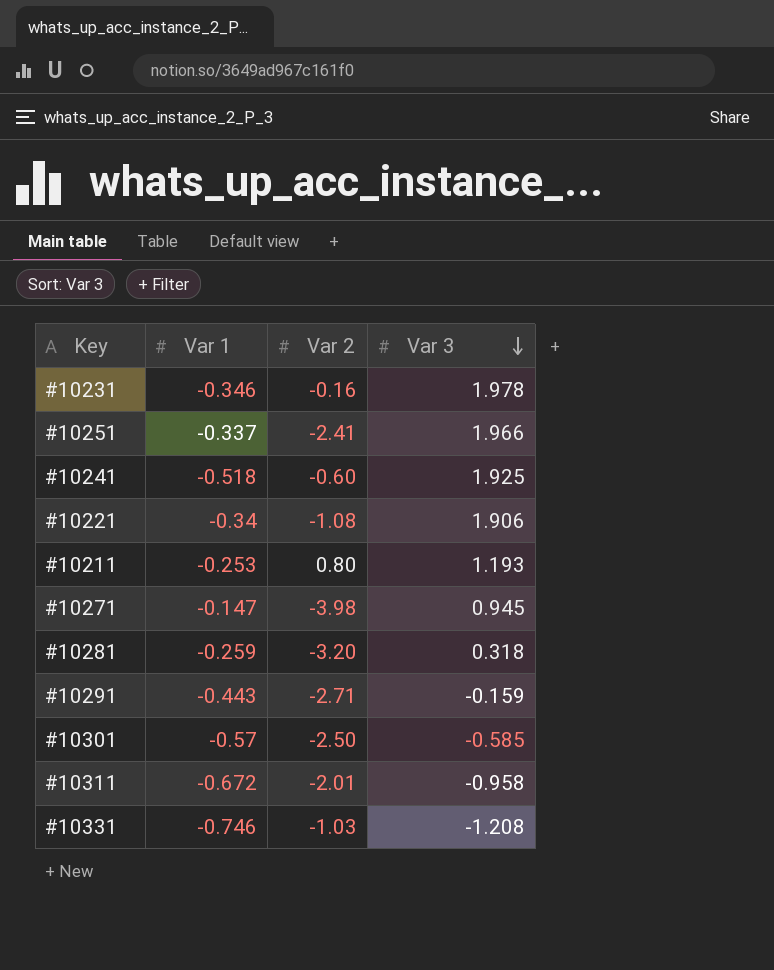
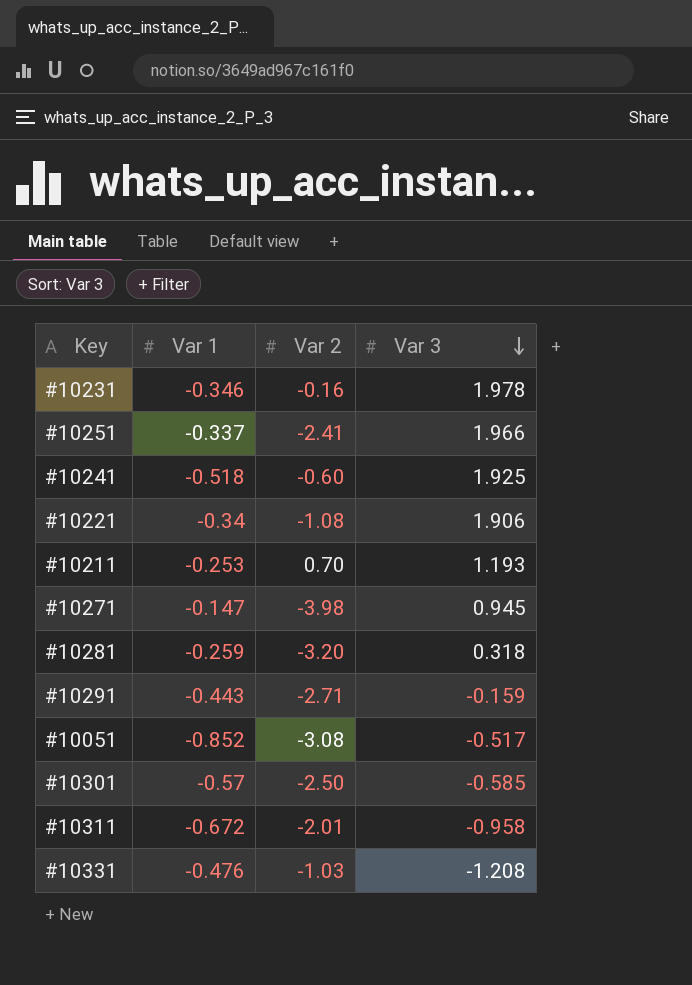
#10211 | Var 2: 0.80 -> 0.70
row #10051: none -> -0.852 | -3.08 | -0.517
#10331 | Var 1: -0.746 -> -0.476

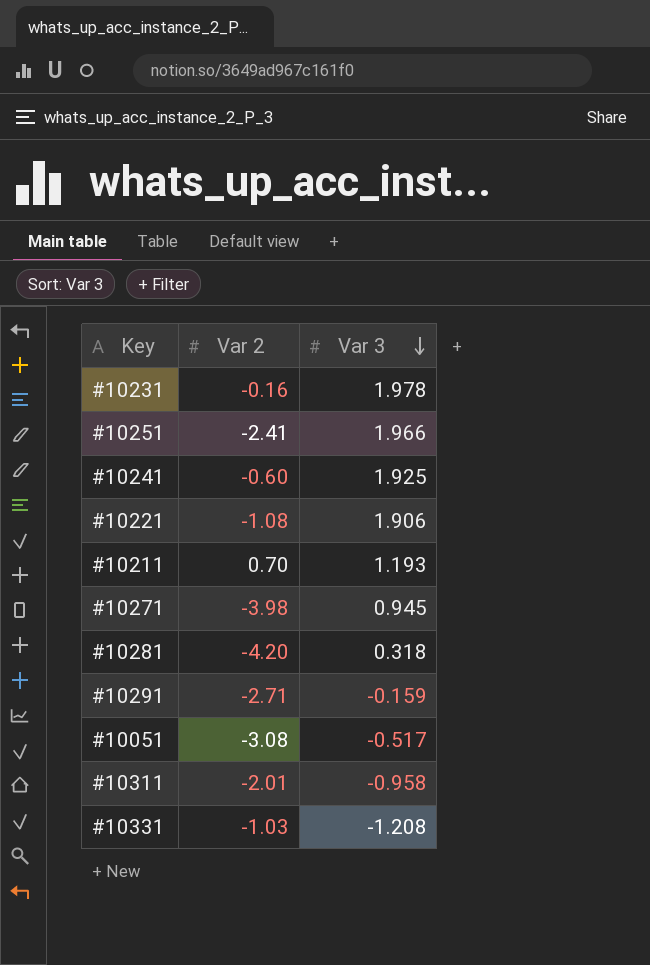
column Var 1 | position: 2 -> none
row #10301: -0.57 | -2.50 | -0.585 -> none
#10281 | Var 2: -3.20 -> -4.20

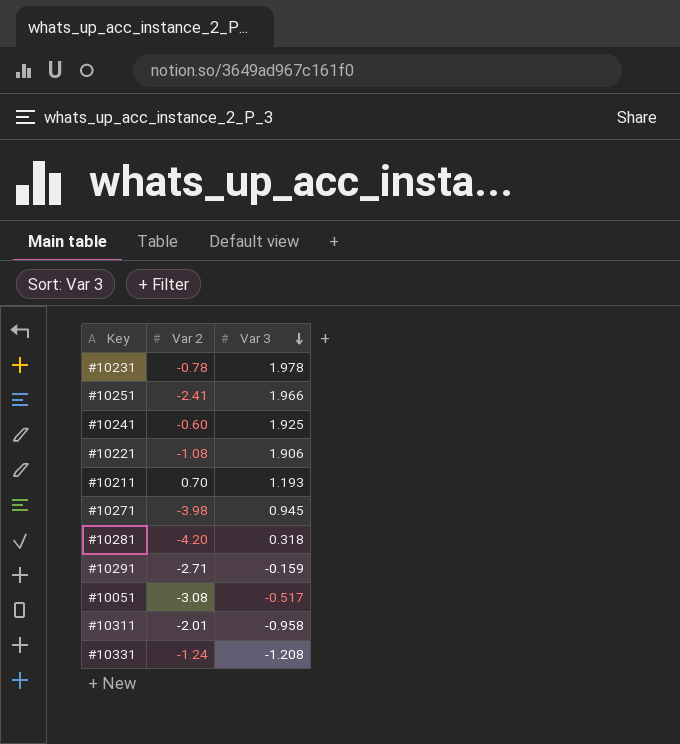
#10231 | Var 2: -0.16 -> -0.78
#10331 | Var 2: -1.03 -> -1.24

